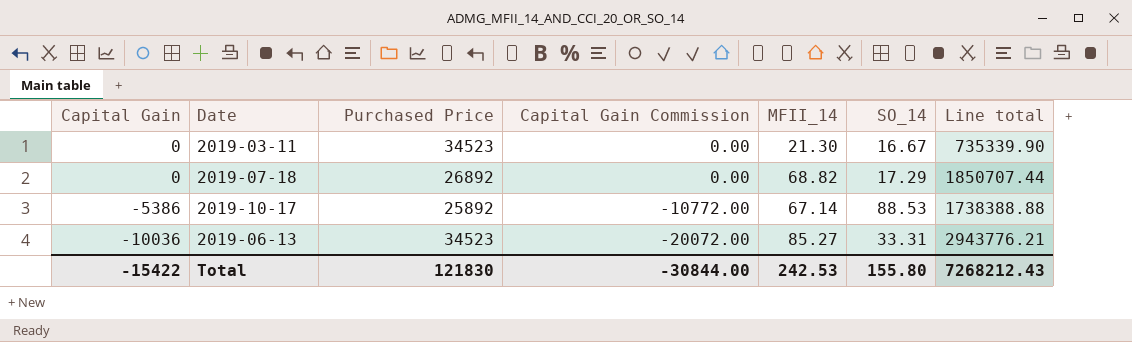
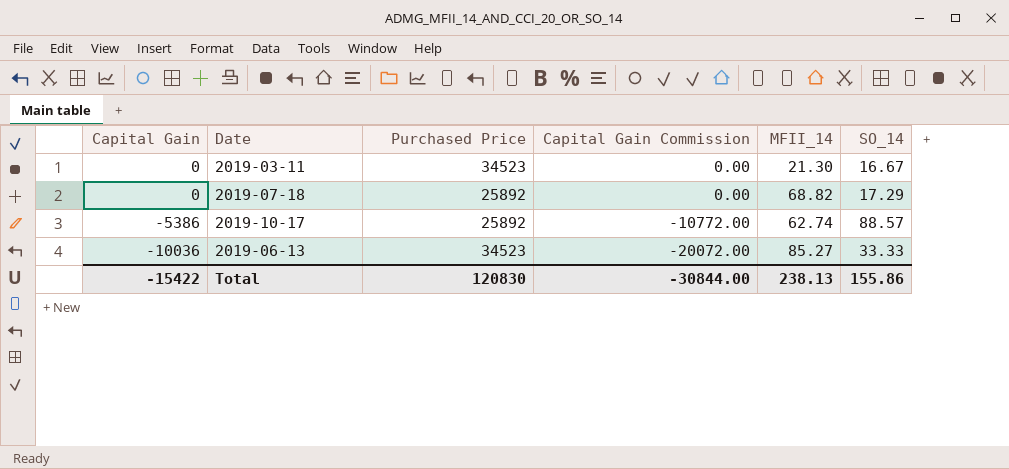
column Line total | formula: [Purchased Price] * [MFII_14] -> none
2019-07-18 | Purchased Price: 26892 -> 25892
2019-10-17 | MFII_14: 67.14 -> 62.74
2019-10-17 | SO_14: 88.53 -> 88.57
2019-06-13 | SO_14: 33.31 -> 33.33
Total | Purchased Price: 121830 -> 120830
Total | MFII_14: 242.53 -> 238.13
Total | SO_14: 155.80 -> 155.86

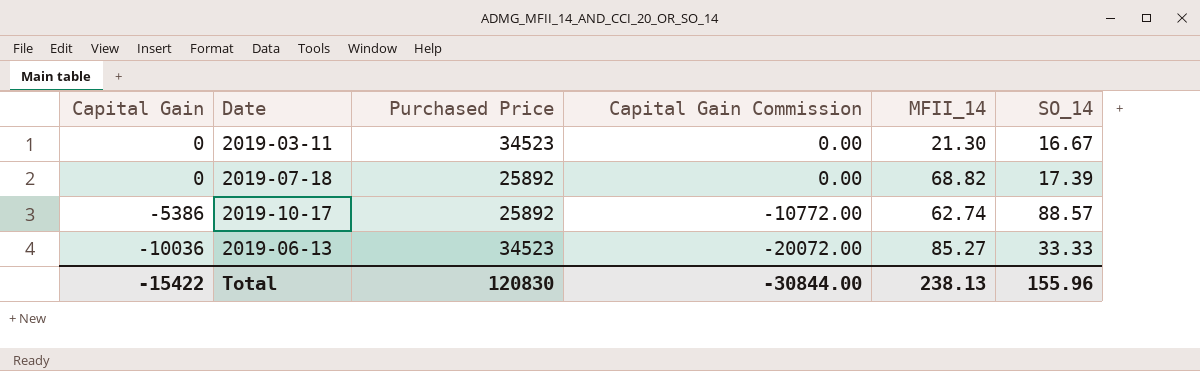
2019-07-18 | SO_14: 17.29 -> 17.39
Total | SO_14: 155.86 -> 155.96

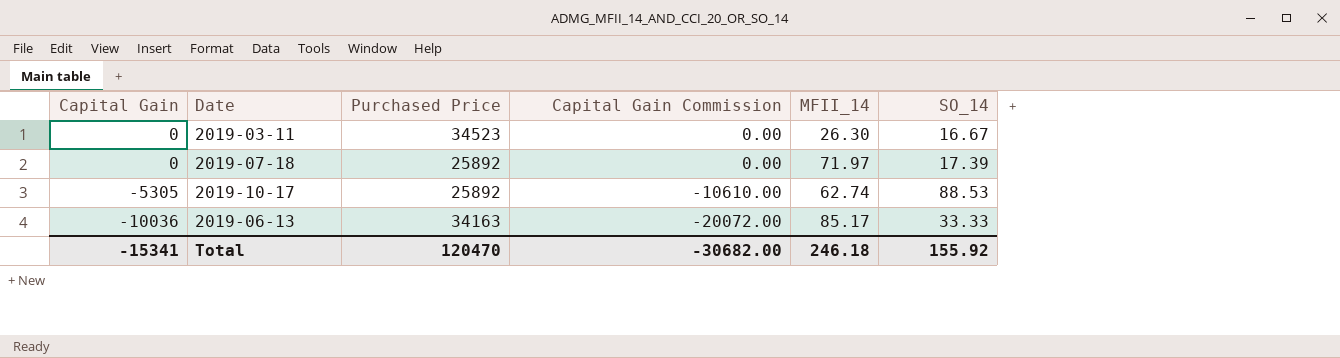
2019-03-11 | MFII_14: 21.30 -> 26.30
2019-07-18 | MFII_14: 68.82 -> 71.97
2019-10-17 | Capital Gain: -5386 -> -5305
2019-10-17 | Capital Gain Commission: -10772.00 -> -10610.00
2019-10-17 | SO_14: 88.57 -> 88.53
2019-06-13 | Purchased Price: 34523 -> 34163
2019-06-13 | MFII_14: 85.27 -> 85.17
Total | Capital Gain: -15422 -> -15341
Total | Purchased Price: 120830 -> 120470
Total | Capital Gain Commission: -30844.00 -> -30682.00
Total | MFII_14: 238.13 -> 246.18
Total | SO_14: 155.96 -> 155.92

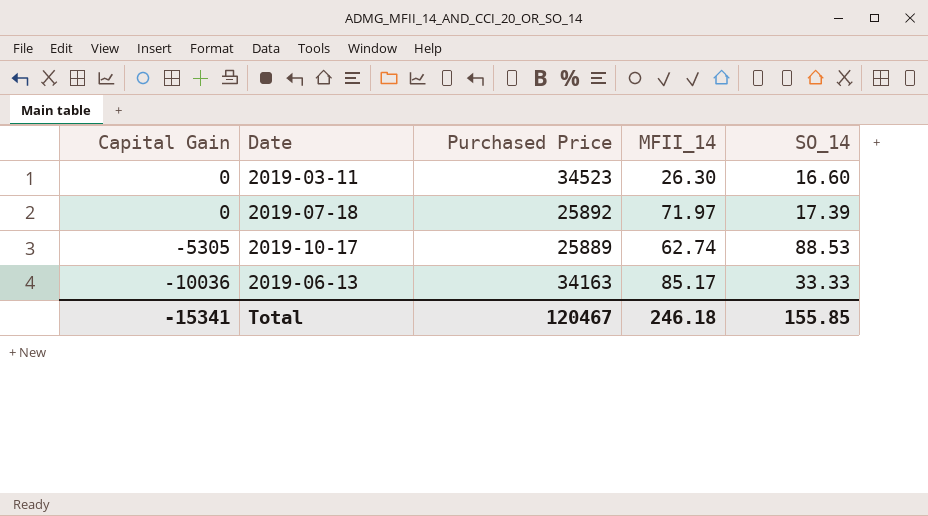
column Capital Gain Commission | formula: [Capital Gain] * 2 -> none
2019-03-11 | SO_14: 16.67 -> 16.60
2019-10-17 | Purchased Price: 25892 -> 25889
Total | Purchased Price: 120470 -> 120467
Total | SO_14: 155.92 -> 155.85

